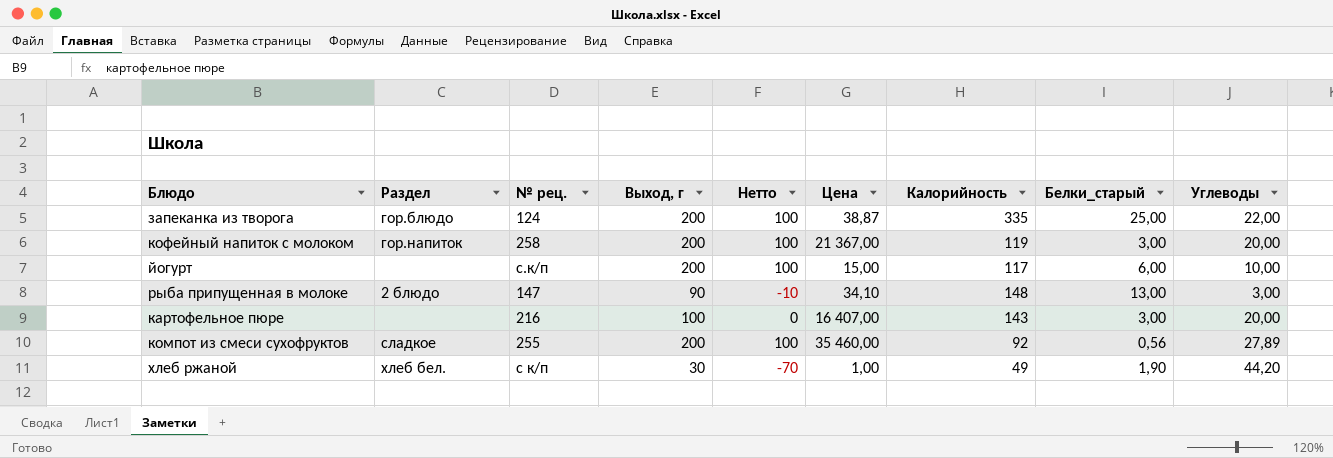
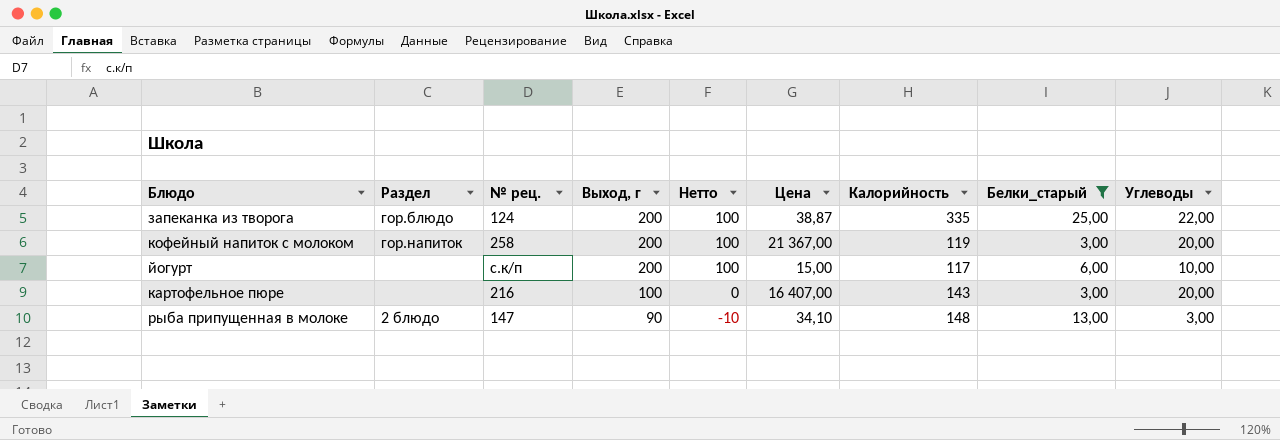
filter: none -> Белки_старый >= 3,00
row order: none -> Выход, г descending

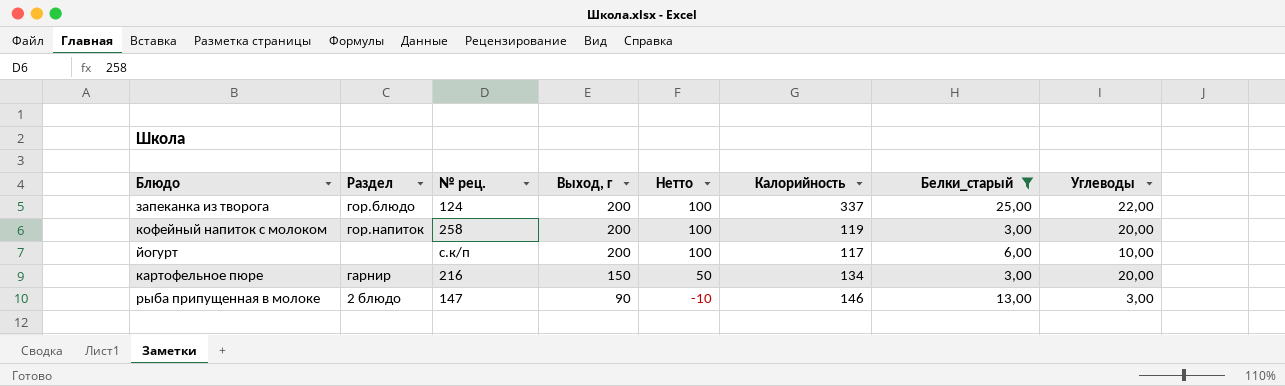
column Цена | position: 6 -> none
запеканка из творога | Калорийность: 335 -> 337
картофельное пюре | Раздел: none -> гарнир
картофельное пюре | Выход, г: 100 -> 150
картофельное пюре | Нетто: 0 -> 50
картофельное пюре | Калорийность: 143 -> 134
рыба припущенная в молоке | Калорийность: 148 -> 146

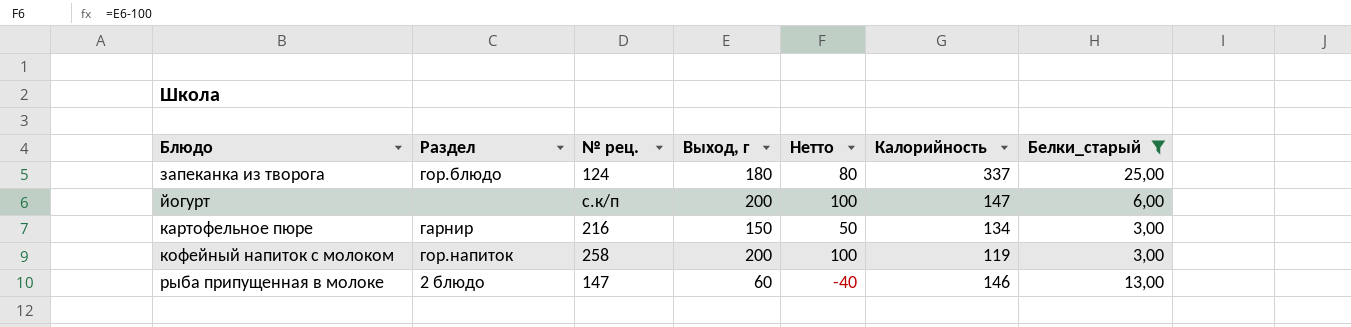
row order: Выход, г descending -> Блюдо ascending
column Углеводы | position: 8 -> none
запеканка из творога | Выход, г: 200 -> 180
запеканка из творога | Нетто: 100 -> 80
йогурт | Калорийность: 117 -> 147
рыба припущенная в молоке | Выход, г: 90 -> 60
рыба припущенная в молоке | Нетто: -10 -> -40

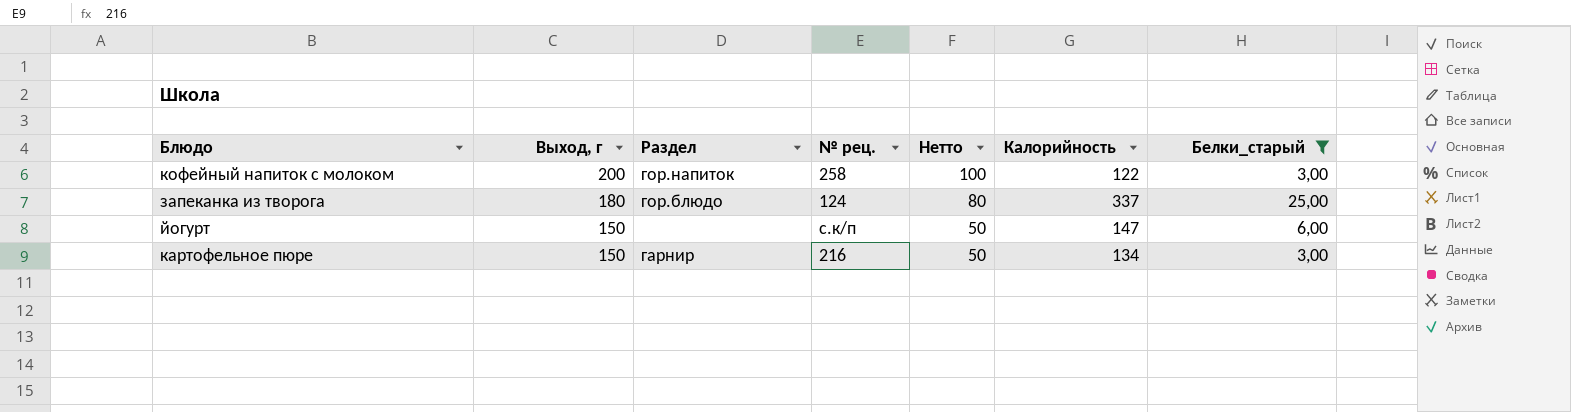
row order: Блюдо ascending -> Выход, г descending
column Выход, г | position: 4 -> 2
row рыба припущенная в молоке: 2 блюдо | 147 | 60 | -40 | 146 | 13,00 -> none
кофейный напиток с молоком | Калорийность: 119 -> 122
йогурт | Выход, г: 200 -> 150
йогурт | Нетто: 100 -> 50

